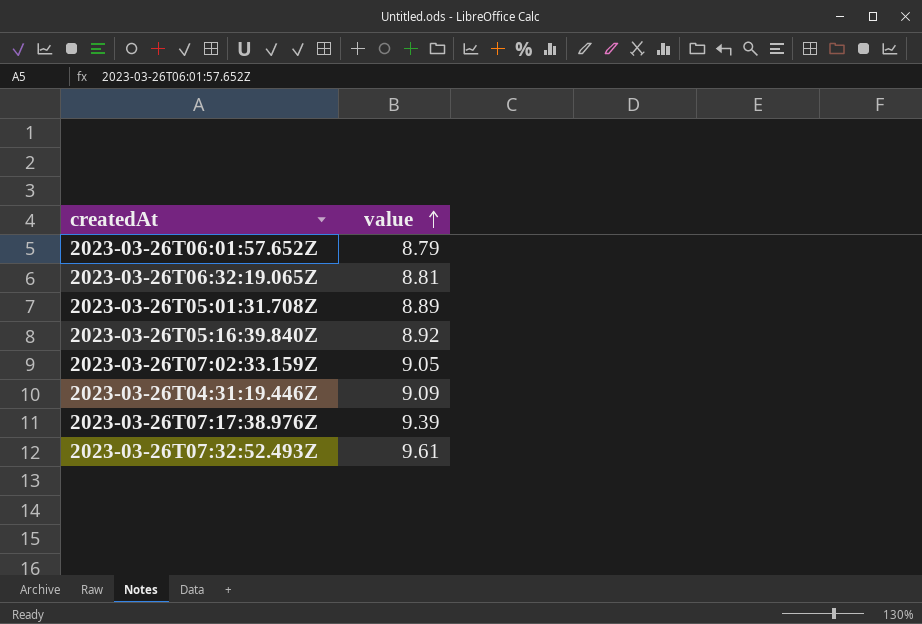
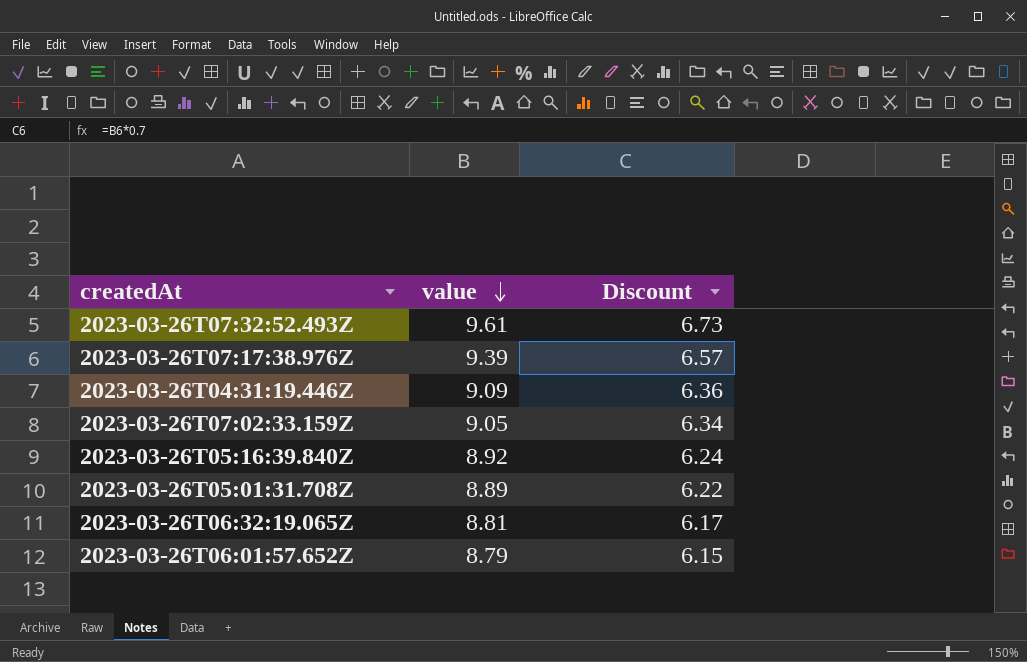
row order: value ascending -> value descending
column Discount | formula: none -> [value] * 0.7

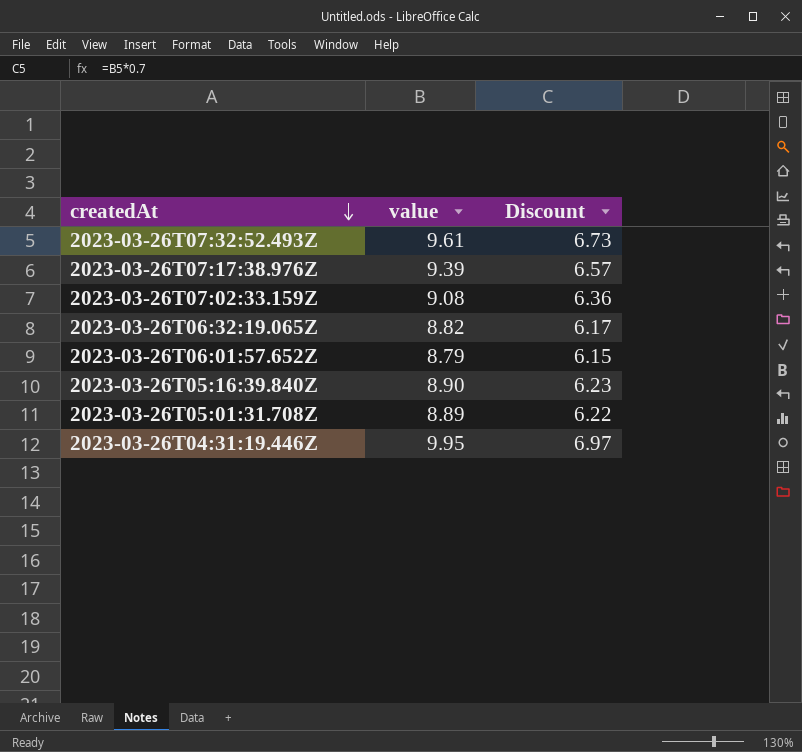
row order: value descending -> createdAt descending
2023-03-26T07:02:33.159Z | value: 9.05 -> 9.08
2023-03-26T07:02:33.159Z | Discount: 6.34 -> 6.36
2023-03-26T06:32:19.065Z | value: 8.81 -> 8.82
2023-03-26T05:16:39.840Z | value: 8.92 -> 8.90
2023-03-26T05:16:39.840Z | Discount: 6.24 -> 6.23
2023-03-26T04:31:19.446Z | value: 9.09 -> 9.95
2023-03-26T04:31:19.446Z | Discount: 6.36 -> 6.97

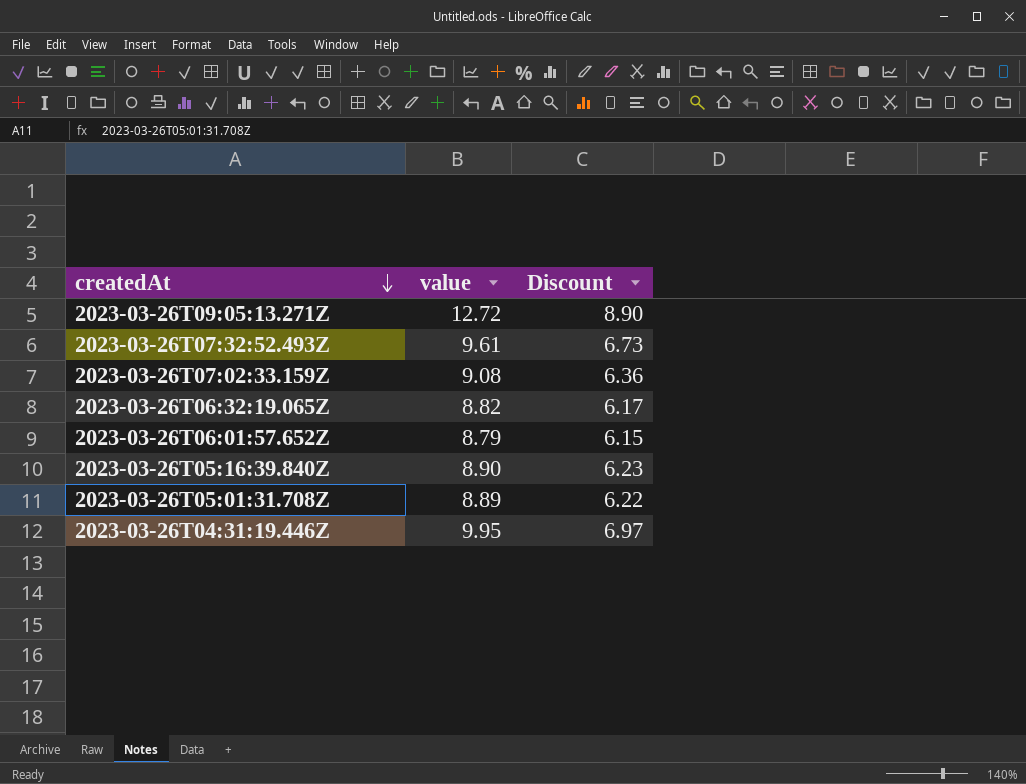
row 2023-03-26T07:17:38.976Z: 9.39 | 6.57 -> none
row 2023-03-26T09:05:13.271Z: none -> 12.72 | 8.90

